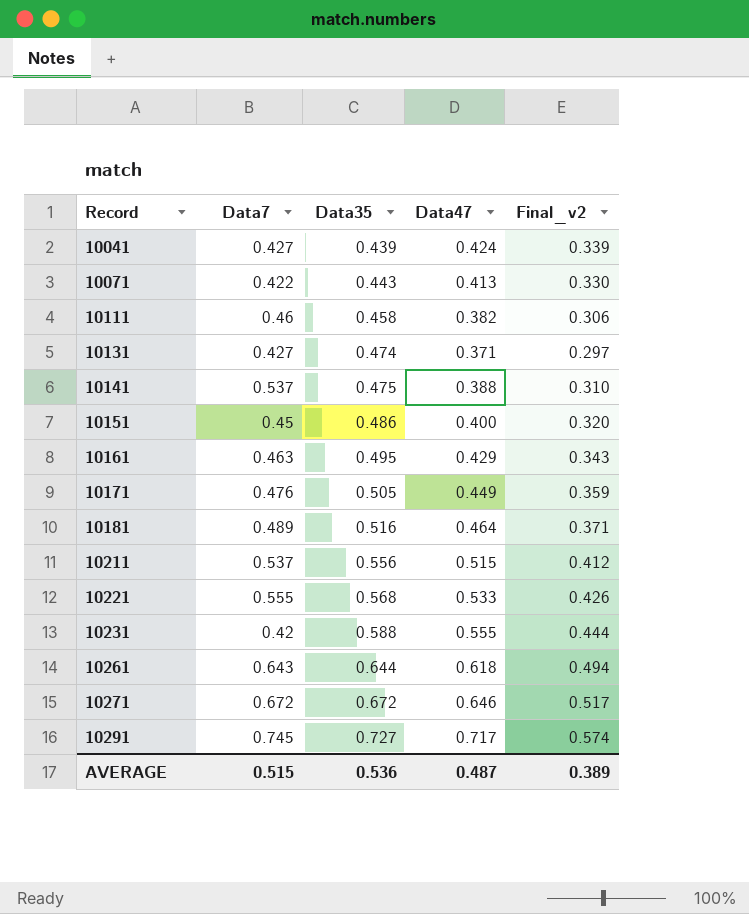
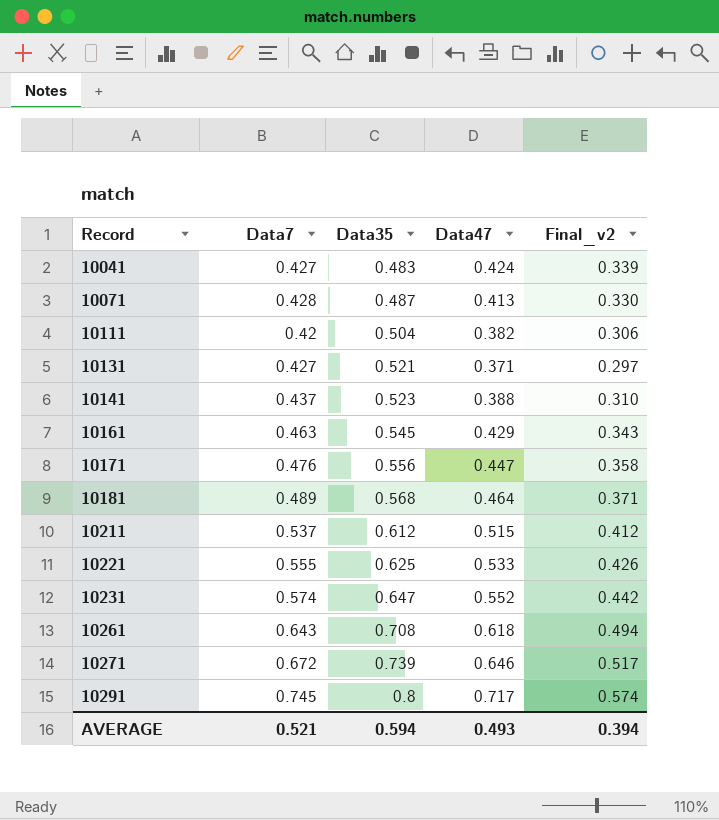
row 10151: 0.45 | 0.486 | 0.400 | 0.320 -> none
10041 | Data35: 0.439 -> 0.483
10071 | Data7: 0.422 -> 0.428
10071 | Data35: 0.443 -> 0.487
10111 | Data7: 0.46 -> 0.42
10111 | Data35: 0.458 -> 0.504
10131 | Data35: 0.474 -> 0.521
10141 | Data7: 0.537 -> 0.437
10141 | Data35: 0.475 -> 0.523
10161 | Data35: 0.495 -> 0.545
10171 | Data35: 0.505 -> 0.556
10171 | Data47: 0.449 -> 0.447
10171 | Final_v2: 0.359 -> 0.358
10181 | Data35: 0.516 -> 0.568
10211 | Data35: 0.556 -> 0.612
10221 | Data35: 0.568 -> 0.625
10231 | Data7: 0.42 -> 0.574
10231 | Data35: 0.588 -> 0.647
10231 | Data47: 0.555 -> 0.552
10231 | Final_v2: 0.444 -> 0.442
10261 | Data35: 0.644 -> 0.708
10271 | Data35: 0.672 -> 0.739
10291 | Data35: 0.727 -> 0.8
AVERAGE | Data7: 0.515 -> 0.521
AVERAGE | Data35: 0.536 -> 0.594
AVERAGE | Data47: 0.487 -> 0.493
AVERAGE | Final_v2: 0.389 -> 0.394

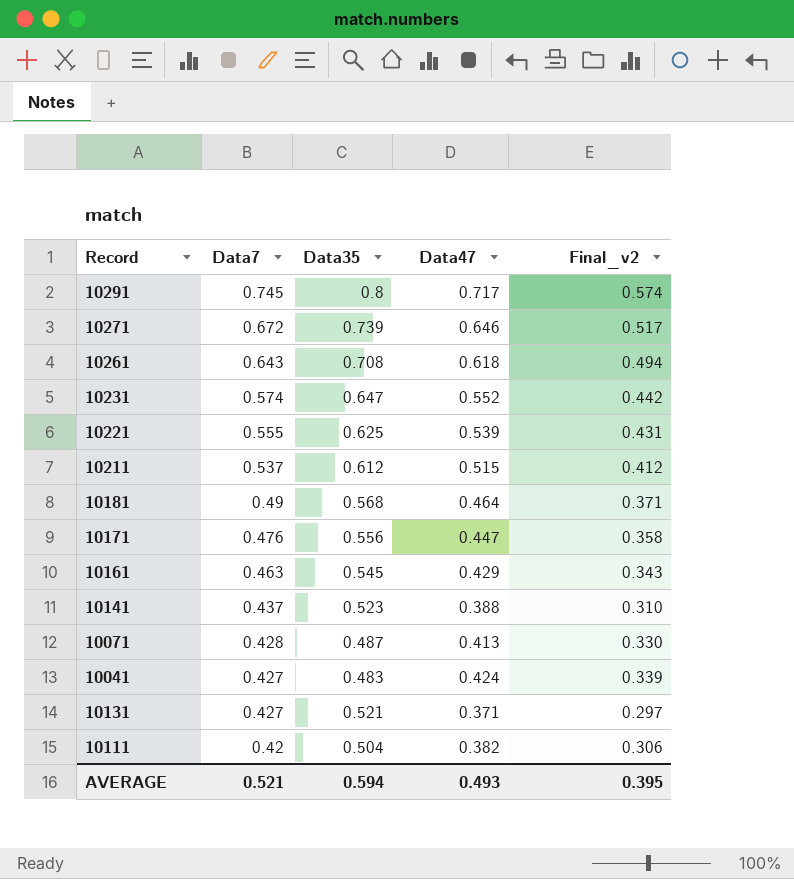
row order: Record ascending -> Data7 descending
10221 | Data47: 0.533 -> 0.539
10221 | Final_v2: 0.426 -> 0.431
10181 | Data7: 0.489 -> 0.49
AVERAGE | Final_v2: 0.394 -> 0.395

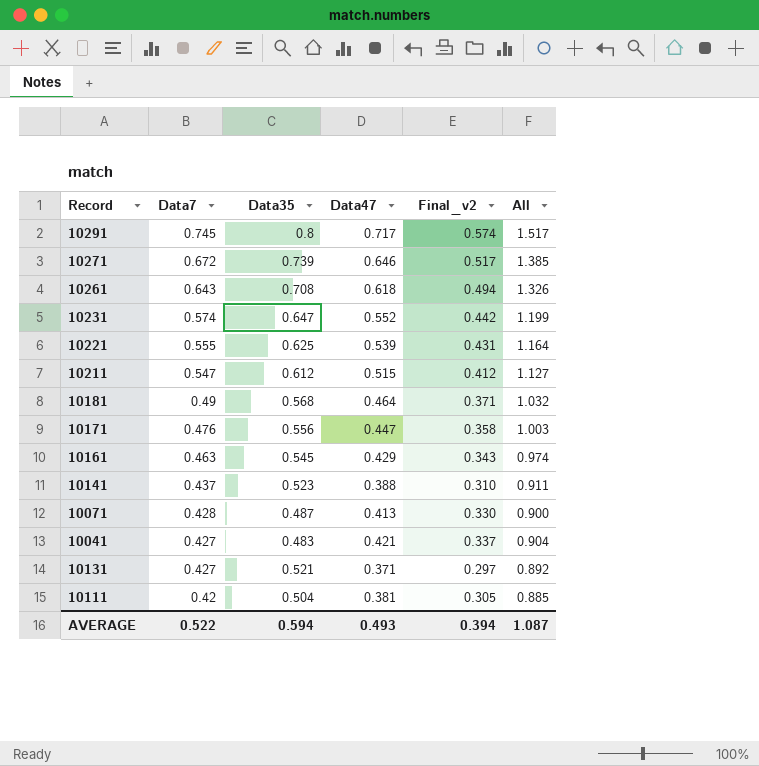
column All | formula: none -> [Data35] + [Data47]
10211 | Data7: 0.537 -> 0.547
10041 | Data47: 0.424 -> 0.421
10041 | Final_v2: 0.339 -> 0.337
10111 | Data47: 0.382 -> 0.381
10111 | Final_v2: 0.306 -> 0.305
AVERAGE | Data7: 0.521 -> 0.522
AVERAGE | Final_v2: 0.395 -> 0.394

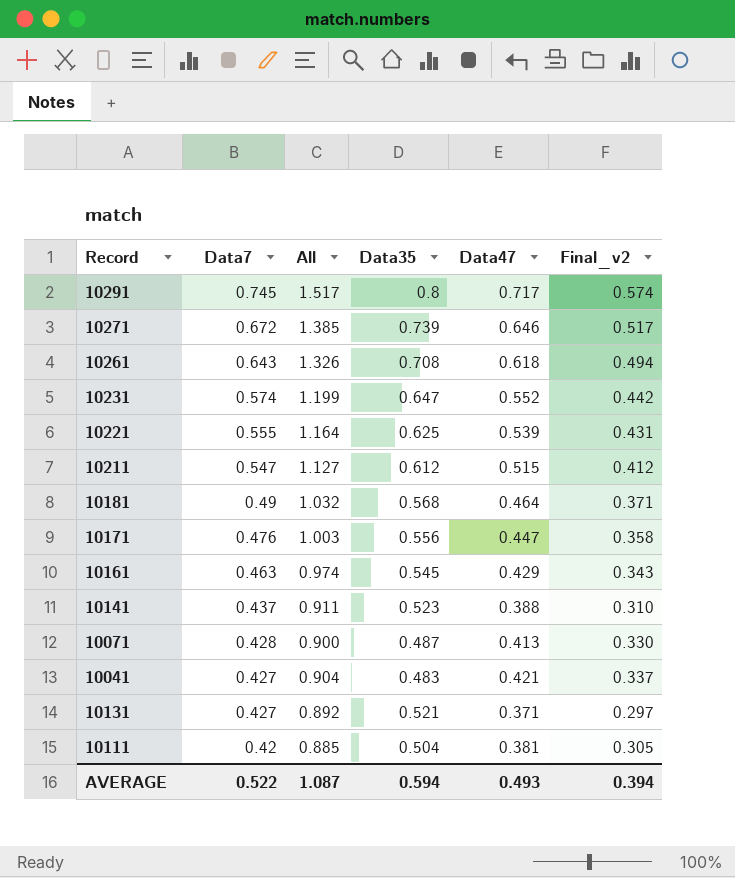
column All | position: 6 -> 3

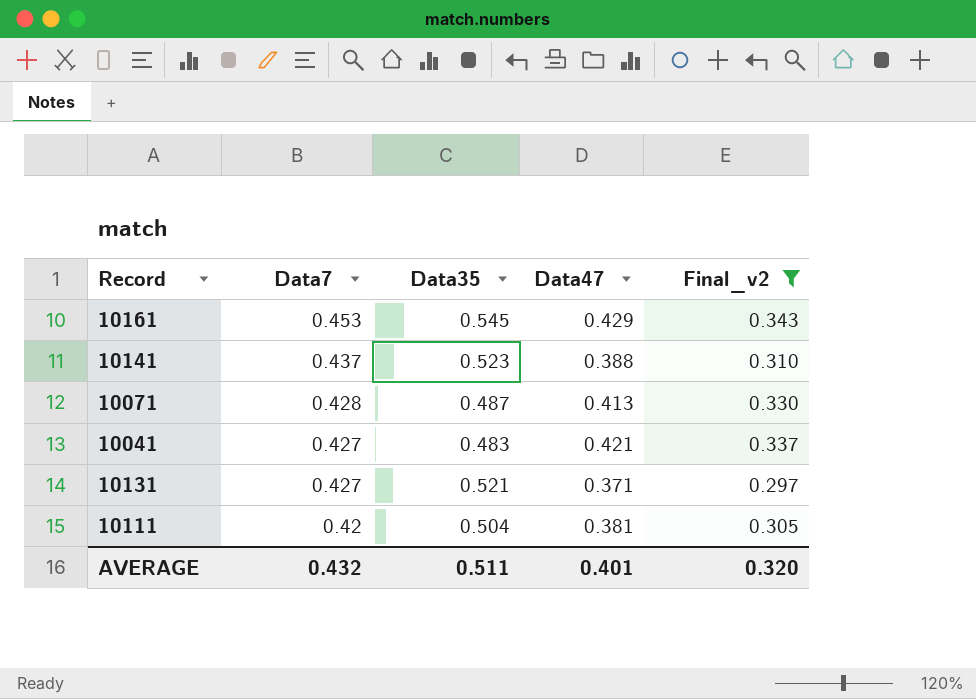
filter: none -> Final_v2 <= 0.343
column All | formula: [Data35] + [Data47] -> none
10161 | Data7: 0.463 -> 0.453
AVERAGE | Data7: 0.522 -> 0.432
AVERAGE | Data35: 0.594 -> 0.511
AVERAGE | Data47: 0.493 -> 0.401
AVERAGE | Final_v2: 0.394 -> 0.320

